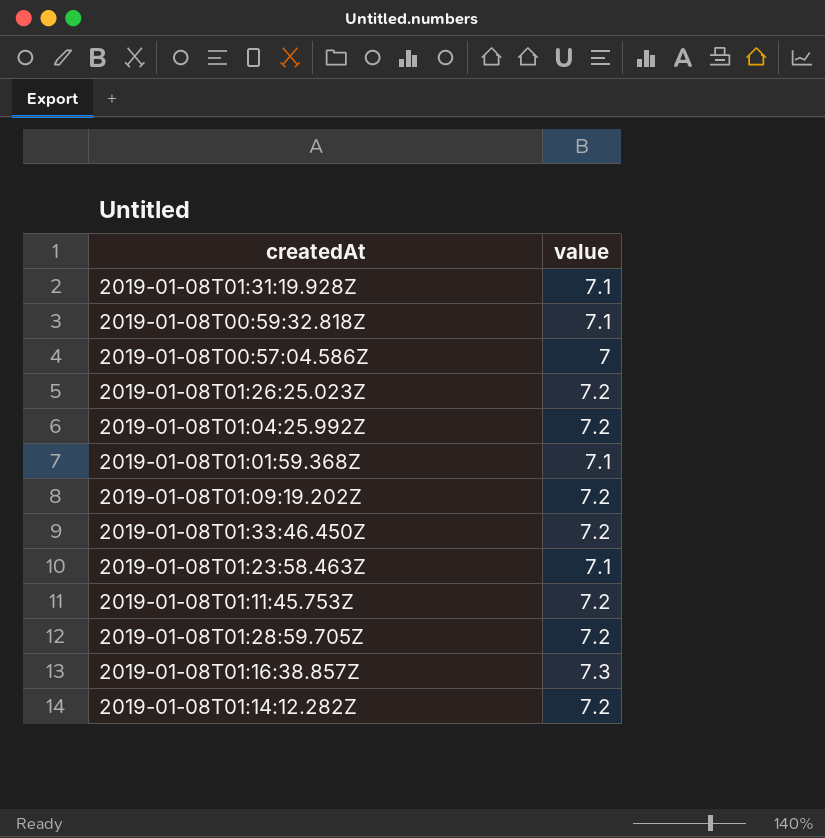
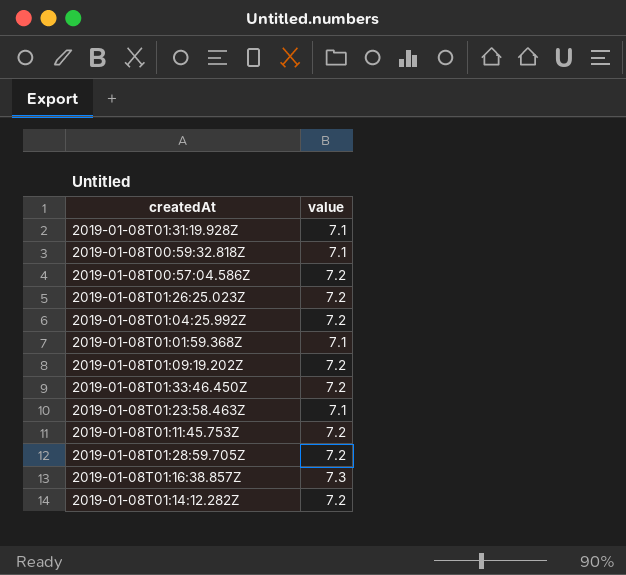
2019-01-08T00:57:04.586Z | value: 7 -> 7.2

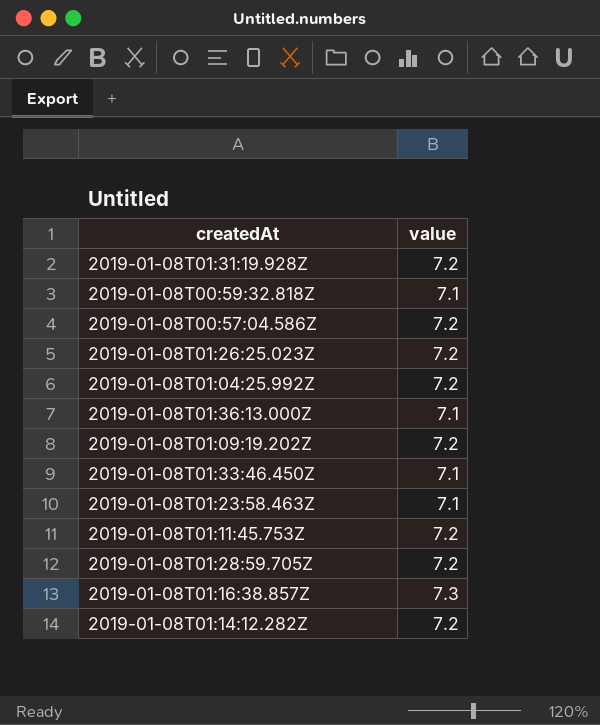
row 2019-01-08T01:01:59.368Z: 7.1 -> none
2019-01-08T01:31:19.928Z | value: 7.1 -> 7.2
row 2019-01-08T01:36:13.000Z: none -> 7.1
2019-01-08T01:33:46.450Z | value: 7.2 -> 7.1

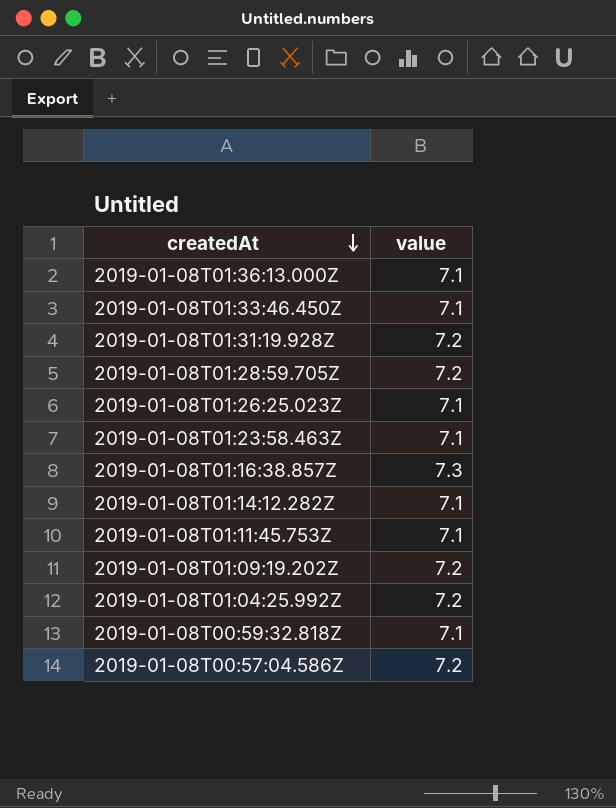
row order: none -> createdAt descending
2019-01-08T01:26:25.023Z | value: 7.2 -> 7.1
2019-01-08T01:14:12.282Z | value: 7.2 -> 7.1
2019-01-08T01:11:45.753Z | value: 7.2 -> 7.1

